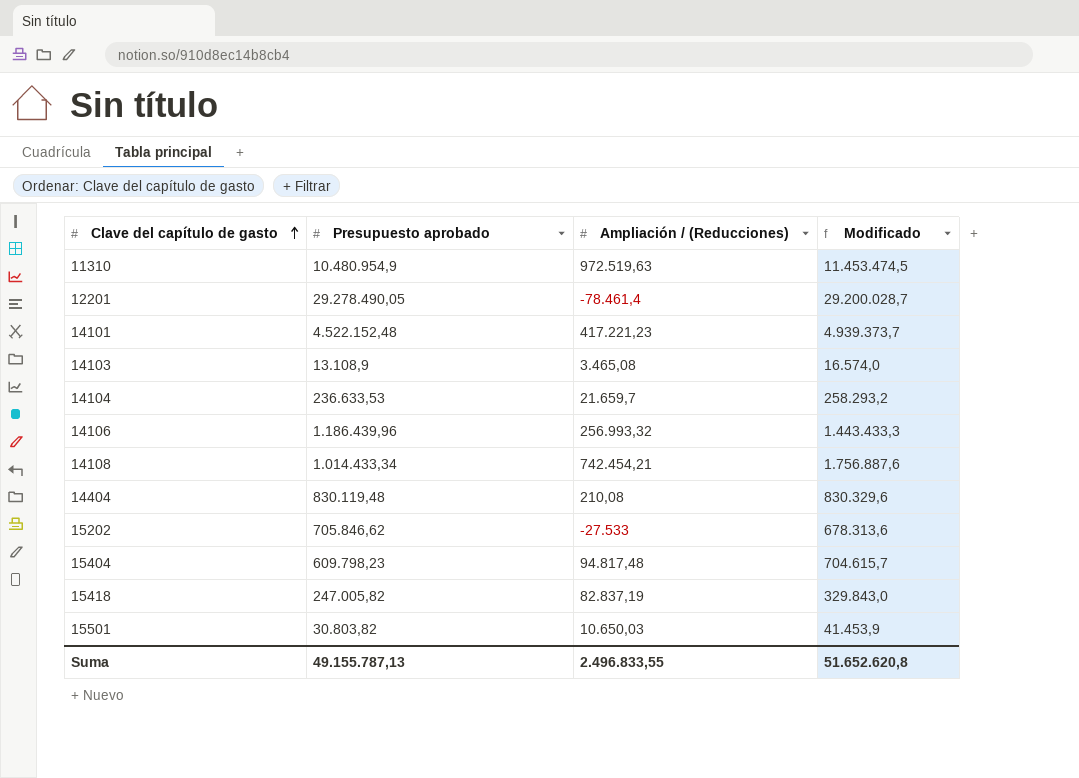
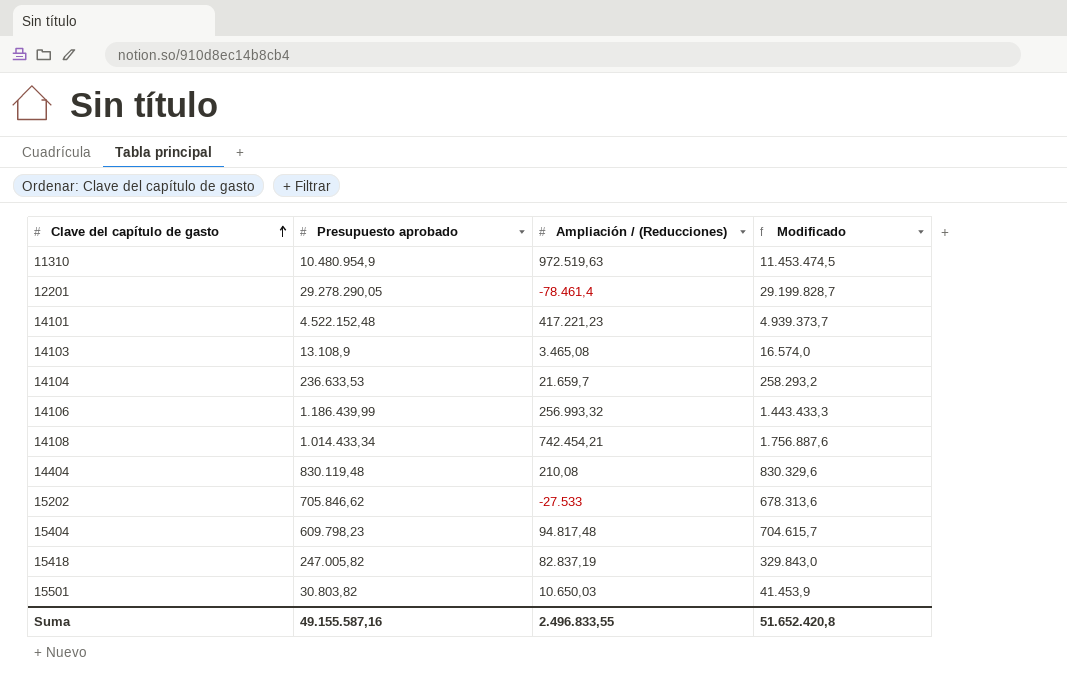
12201 | Presupuesto aprobado: 29.278.490,05 -> 29.278.290,05
12201 | Modificado: 29.200.028,7 -> 29.199.828,7
14106 | Presupuesto aprobado: 1.186.439,96 -> 1.186.439,99
Suma | Presupuesto aprobado: 49.155.787,13 -> 49.155.587,16
Suma | Modificado: 51.652.620,8 -> 51.652.420,8

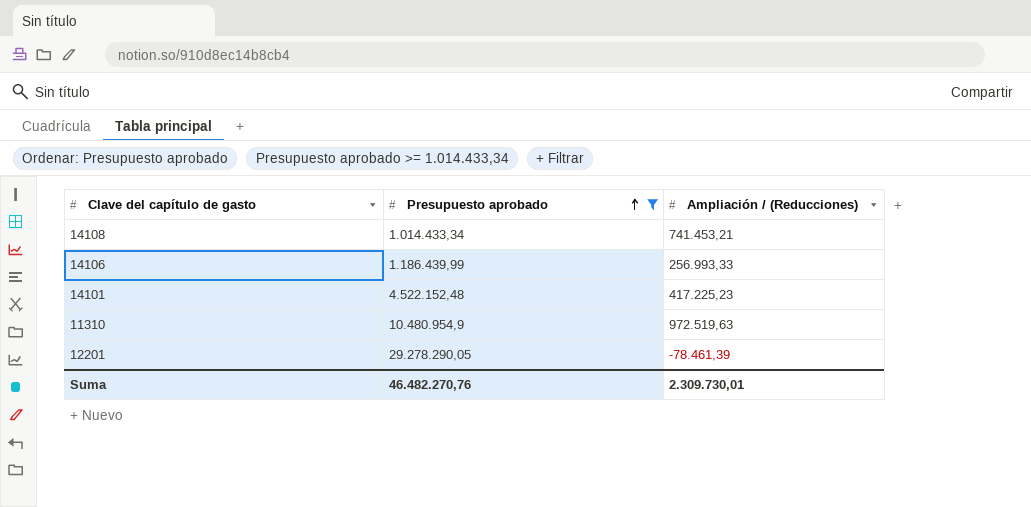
filter: none -> Presupuesto aprobado >= 1.014.433,34
row order: Clave del capítulo de gasto ascending -> Presupuesto aprobado ascending
column Modificado | formula: [Presupuesto aprobado] + [Ampliación / (Reducciones)] -> none
14108 | Ampliación / (Reducciones): 742.454,21 -> 741.453,21
14106 | Ampliación / (Reducciones): 256.993,32 -> 256.993,33
14101 | Ampliación / (Reducciones): 417.221,23 -> 417.225,23
12201 | Ampliación / (Reducciones): -78.461,4 -> -78.461,39
Suma | Presupuesto aprobado: 49.155.587,16 -> 46.482.270,76
Suma | Ampliación / (Reducciones): 2.496.833,55 -> 2.309.730,01

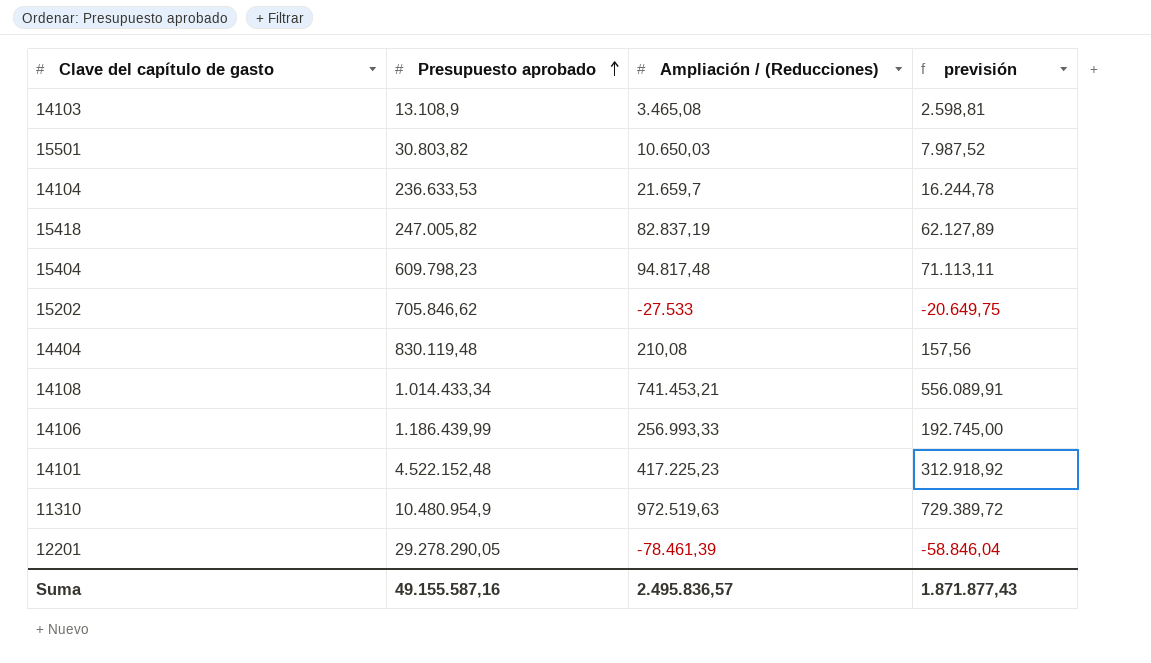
filter: Presupuesto aprobado >= 1.014.433,34 -> none
column previsión | formula: none -> [Ampliación / (Reducciones)] * 0,75
Suma | Presupuesto aprobado: 46.482.270,76 -> 49.155.587,16
Suma | Ampliación / (Reducciones): 2.309.730,01 -> 2.495.836,57

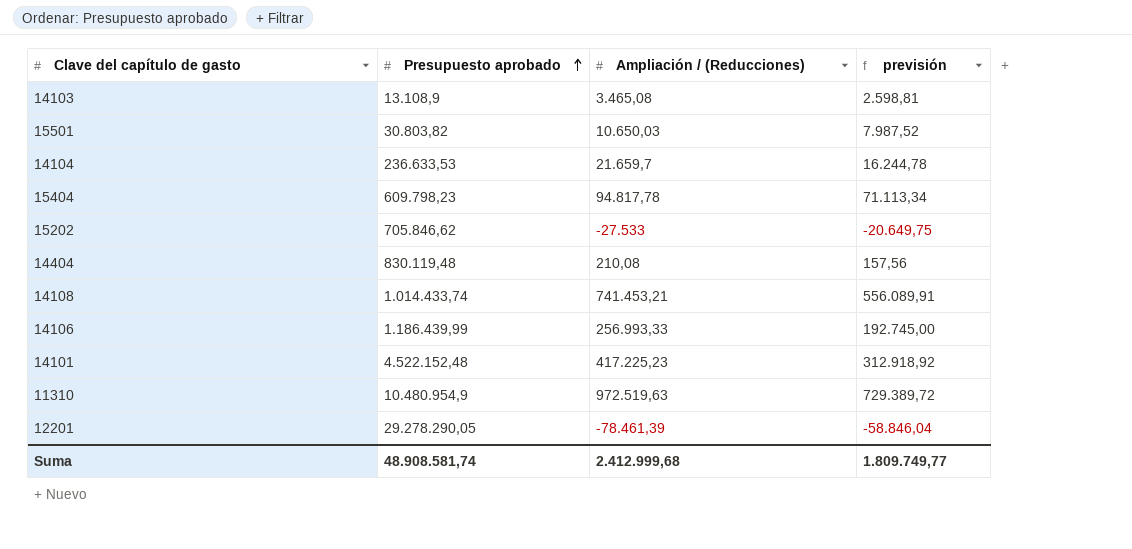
row 15418: 247.005,82 | 82.837,19 | 62.127,89 -> none
15404 | Ampliación / (Reducciones): 94.817,48 -> 94.817,78
15404 | previsión: 71.113,11 -> 71.113,34
14108 | Presupuesto aprobado: 1.014.433,34 -> 1.014.433,74
Suma | Presupuesto aprobado: 49.155.587,16 -> 48.908.581,74
Suma | Ampliación / (Reducciones): 2.495.836,57 -> 2.412.999,68
Suma | previsión: 1.871.877,43 -> 1.809.749,77

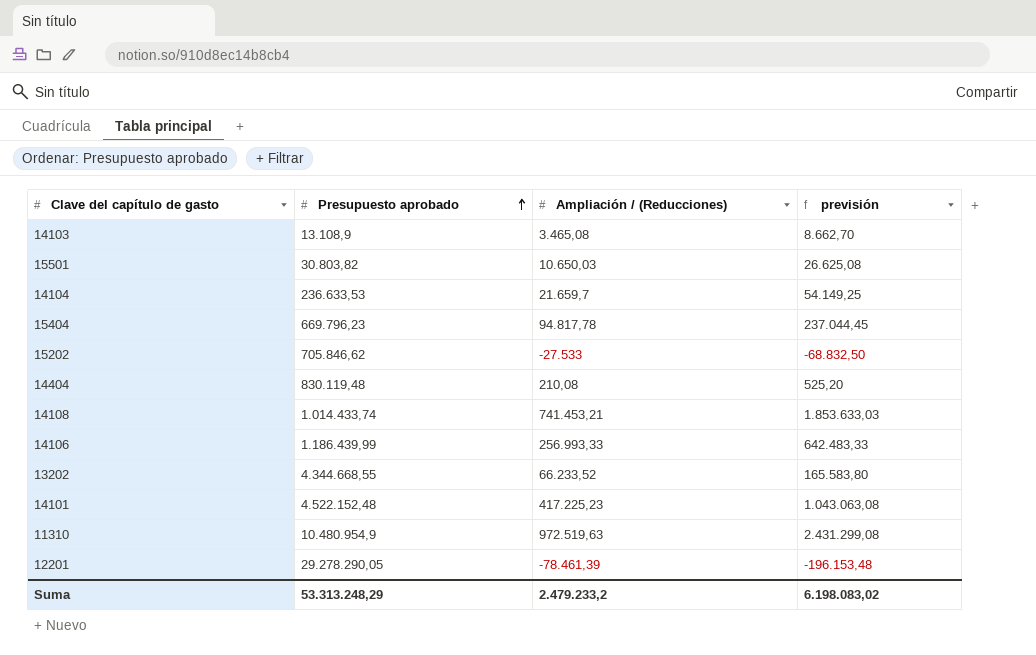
column previsión | formula: [Ampliación / (Reducciones)] * 0,75 -> [Ampliación / (Reducciones)] * 2,5
15404 | Presupuesto aprobado: 609.798,23 -> 669.796,23
row 13202: none -> 4.344.668,55 | 66.233,52 | 165.583,80
Suma | Presupuesto aprobado: 48.908.581,74 -> 53.313.248,29
Suma | Ampliación / (Reducciones): 2.412.999,68 -> 2.479.233,2
Suma | previsión: 1.809.749,77 -> 6.198.083,02

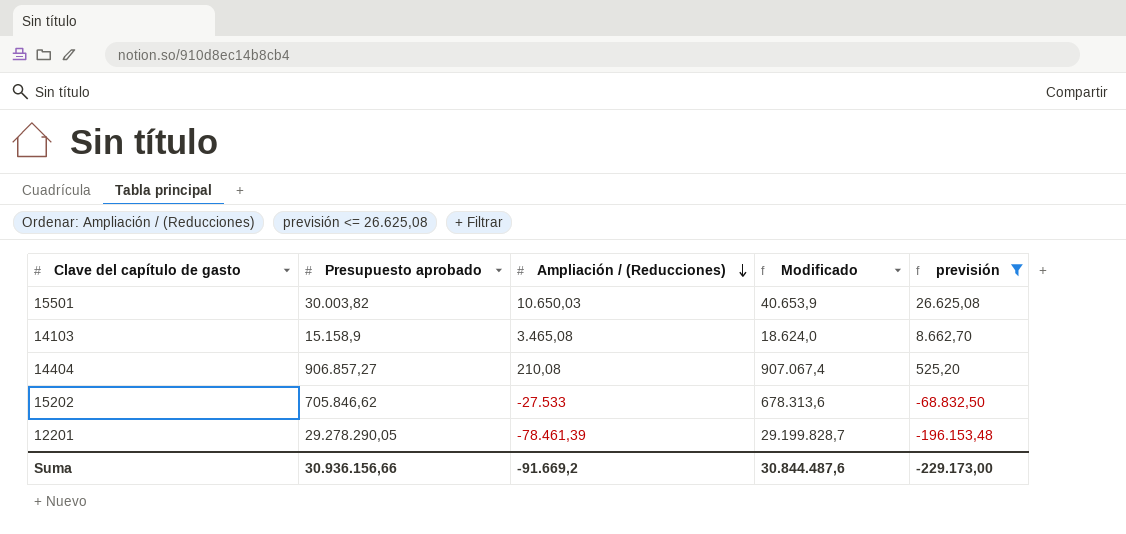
filter: none -> previsión <= 26.625,08
row order: Presupuesto aprobado ascending -> Ampliación / (Reducciones) descending
column Modificado | formula: none -> [Presupuesto aprobado] + [Ampliación / (Reducciones)]
15501 | Presupuesto aprobado: 30.803,82 -> 30.003,82
14103 | Presupuesto aprobado: 13.108,9 -> 15.158,9
14404 | Presupuesto aprobado: 830.119,48 -> 906.857,27
Suma | Presupuesto aprobado: 53.313.248,29 -> 30.936.156,66
Suma | Ampliación / (Reducciones): 2.479.233,2 -> -91.669,2
Suma | previsión: 6.198.083,02 -> -229.173,00

